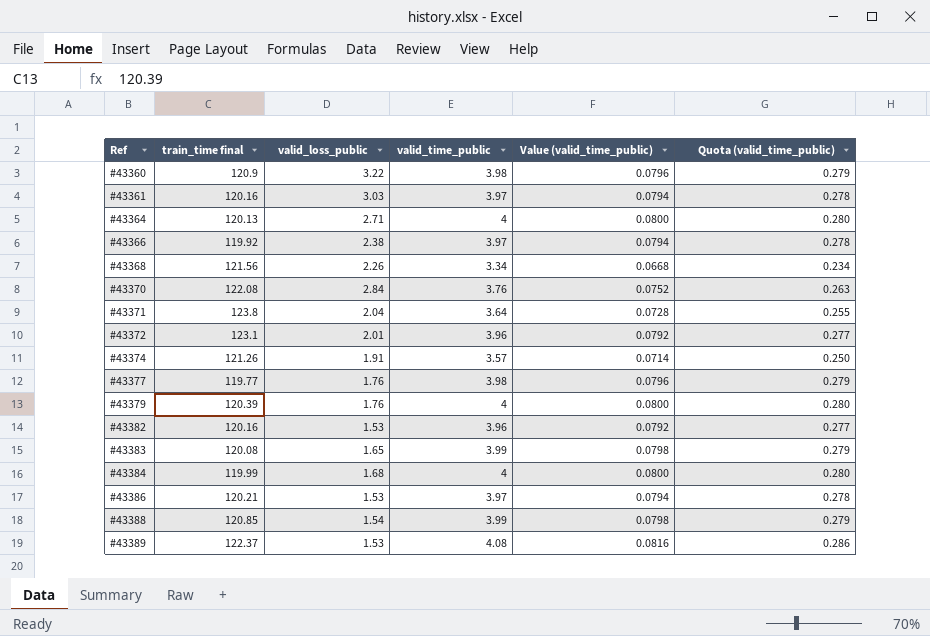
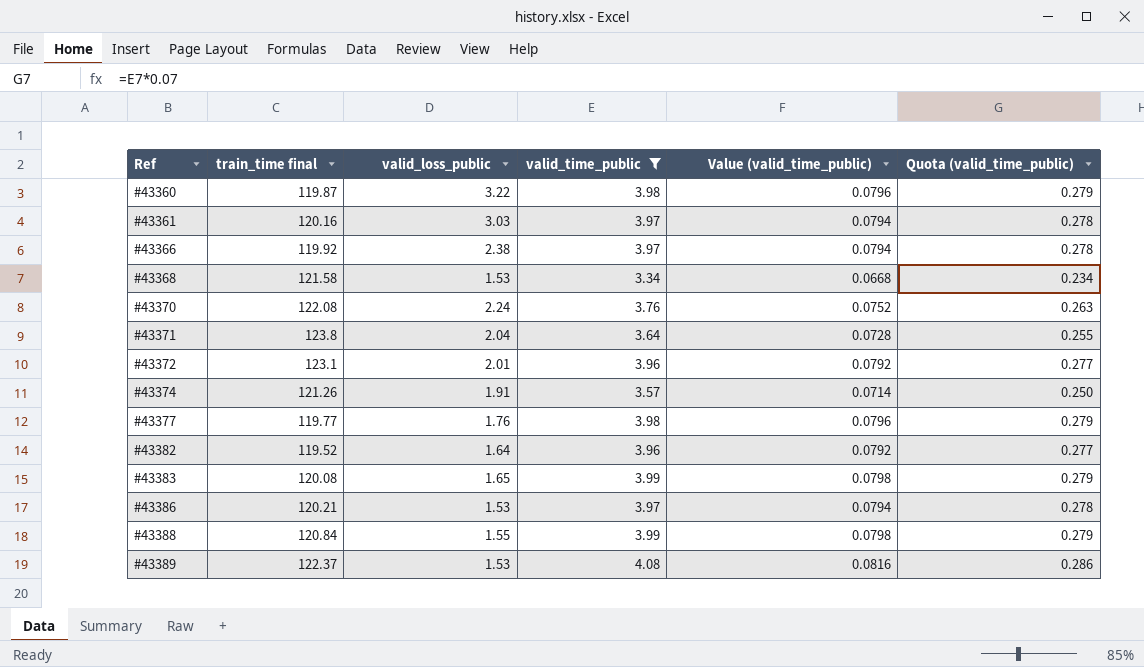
filter: none -> valid_time_public != 4
#43360 | train_time final: 120.9 -> 119.87
#43368 | train_time final: 121.56 -> 121.58
#43368 | valid_loss_public: 2.26 -> 1.53
#43370 | valid_loss_public: 2.84 -> 2.24
#43382 | train_time final: 120.16 -> 119.52
#43382 | valid_loss_public: 1.53 -> 1.64
#43388 | train_time final: 120.85 -> 120.84
#43388 | valid_loss_public: 1.54 -> 1.55

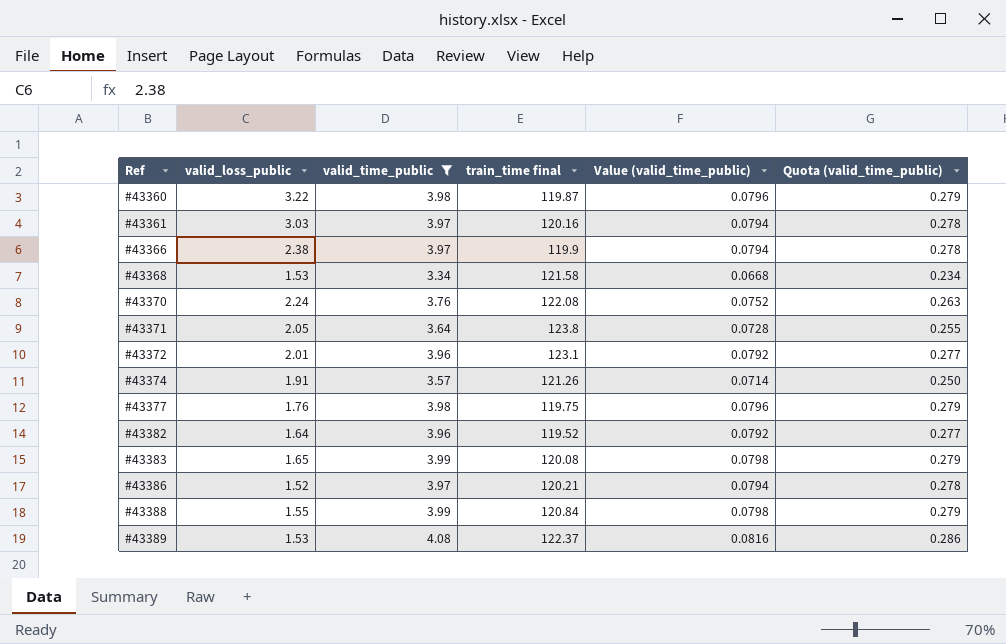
column train_time final | position: 2 -> 4
#43366 | train_time final: 119.92 -> 119.9
#43371 | valid_loss_public: 2.04 -> 2.05
#43377 | train_time final: 119.77 -> 119.75
#43386 | valid_loss_public: 1.53 -> 1.52

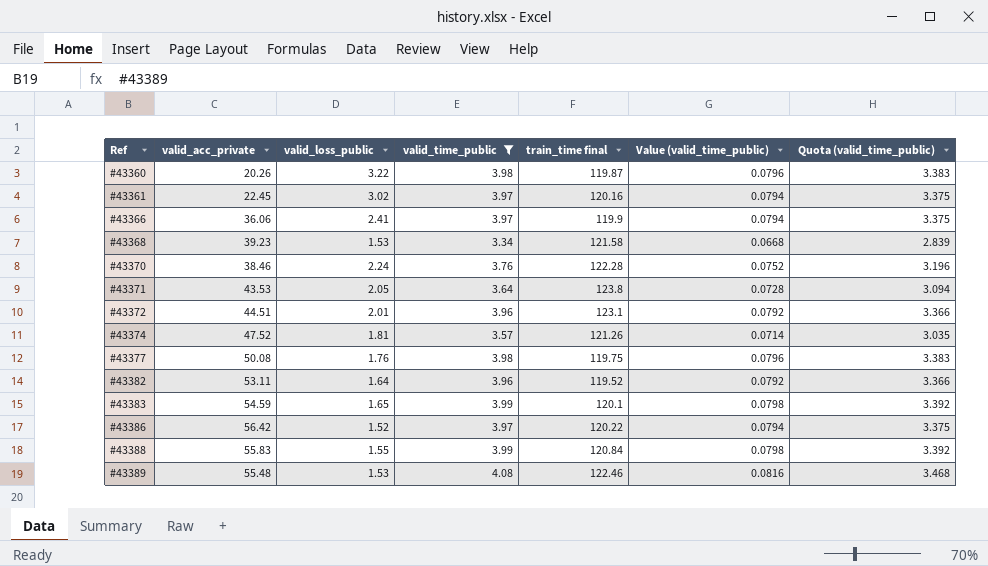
column valid_acc_private | position: none -> 2
column Quota (valid_time_public) | formula: [valid_time_public] * 0.07 -> [valid_time_public] * 0.85
#43361 | valid_loss_public: 3.03 -> 3.02
#43366 | valid_loss_public: 2.38 -> 2.41
#43370 | train_time final: 122.08 -> 122.28
#43374 | valid_loss_public: 1.91 -> 1.81
#43383 | train_time final: 120.08 -> 120.1
#43386 | train_time final: 120.21 -> 120.22
#43389 | train_time final: 122.37 -> 122.46

